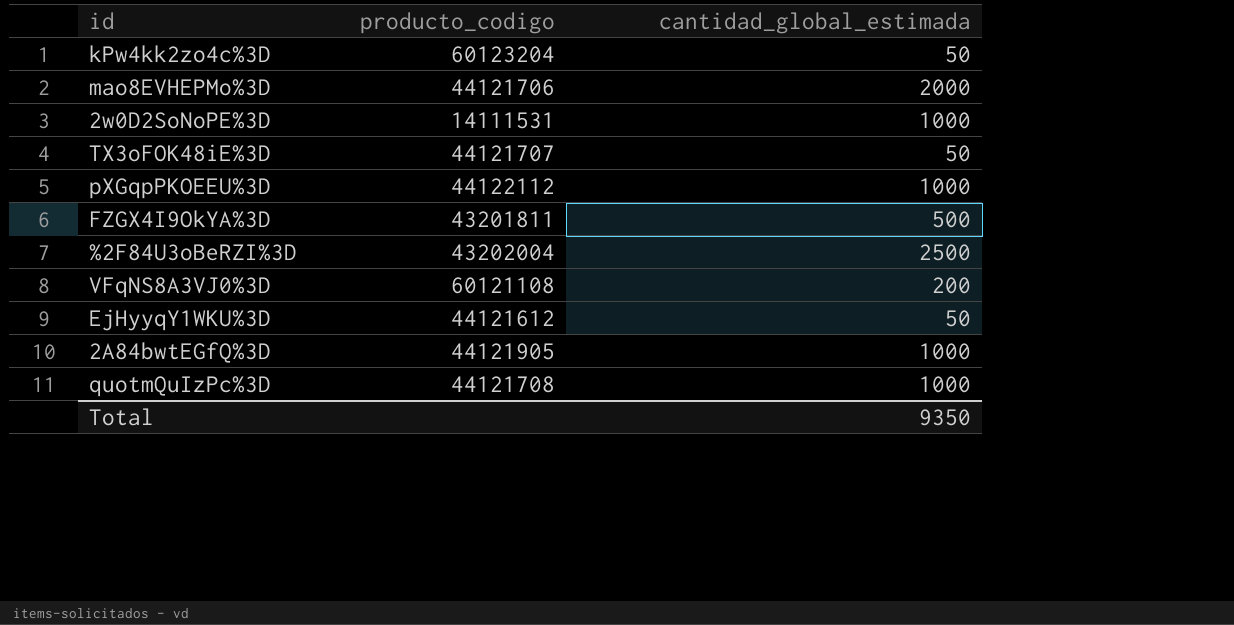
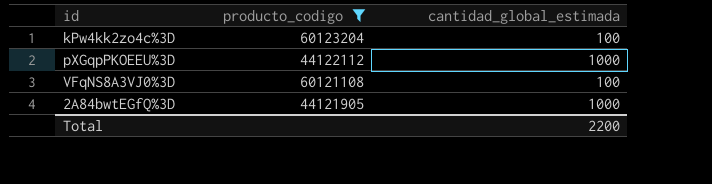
filter: none -> producto_codigo >= 44121905
kPw4kk2zo4c%3D | cantidad_global_estimada: 50 -> 100
VFqNS8A3VJ0%3D | cantidad_global_estimada: 200 -> 100
Total | cantidad_global_estimada: 9350 -> 2200

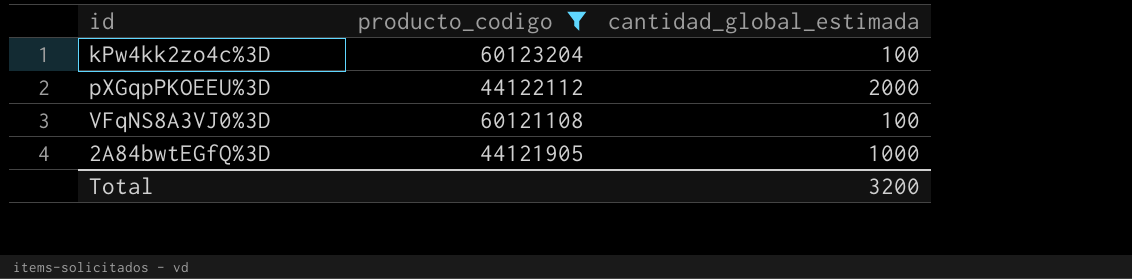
pXGqpPKOEEU%3D | cantidad_global_estimada: 1000 -> 2000
Total | cantidad_global_estimada: 2200 -> 3200

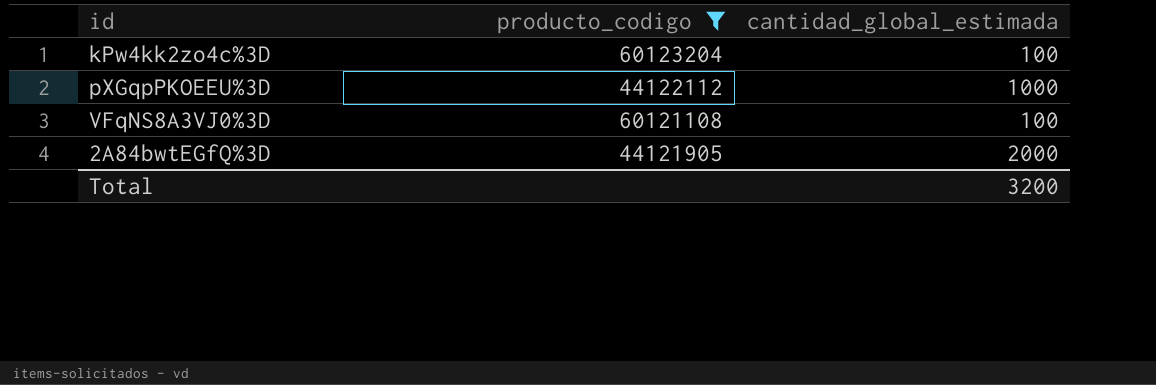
pXGqpPKOEEU%3D | cantidad_global_estimada: 2000 -> 1000
2A84bwtEGfQ%3D | cantidad_global_estimada: 1000 -> 2000

